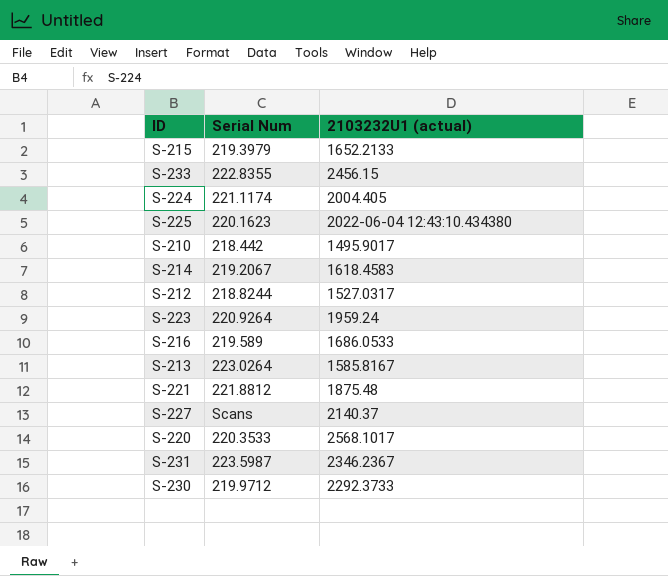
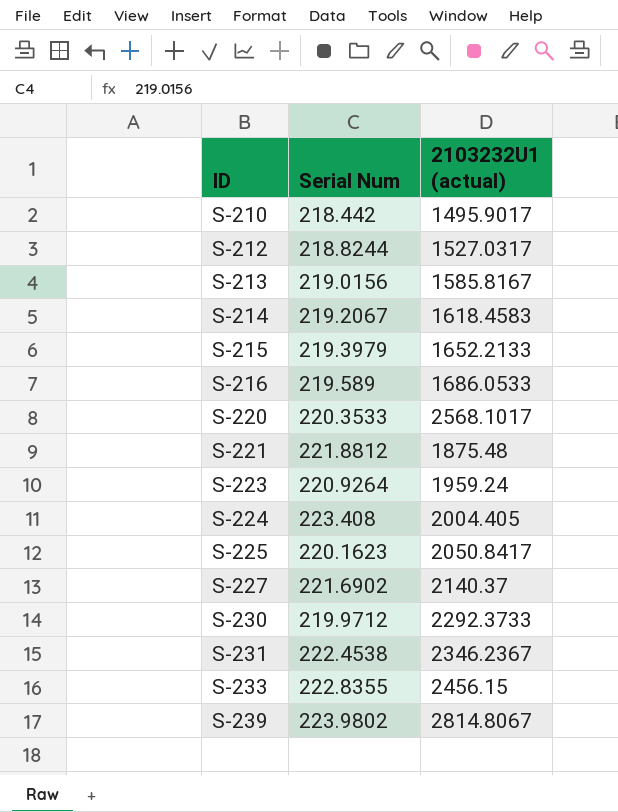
row order: none -> ID ascending
S-213 | Serial Num: 223.0264 -> 219.0156
S-224 | Serial Num: 221.1174 -> 223.408
S-225 | 2103232U1 (actual): 2022-06-04 12:43:10.434380 -> 2050.8417
S-227 | Serial Num: Scans -> 221.6902
S-231 | Serial Num: 223.5987 -> 222.4538
row S-239: none -> 223.9802 | 2814.8067

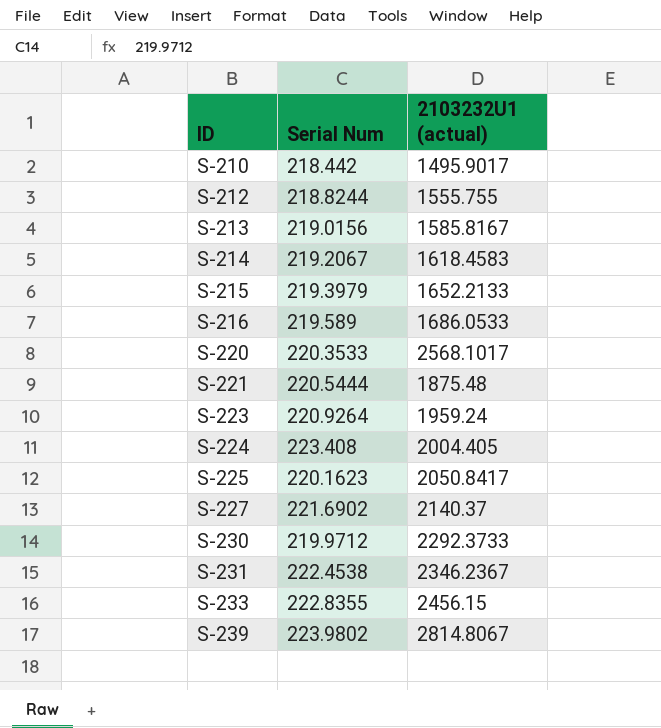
S-212 | 2103232U1 (actual): 1527.0317 -> 1555.755
S-221 | Serial Num: 221.8812 -> 220.5444

